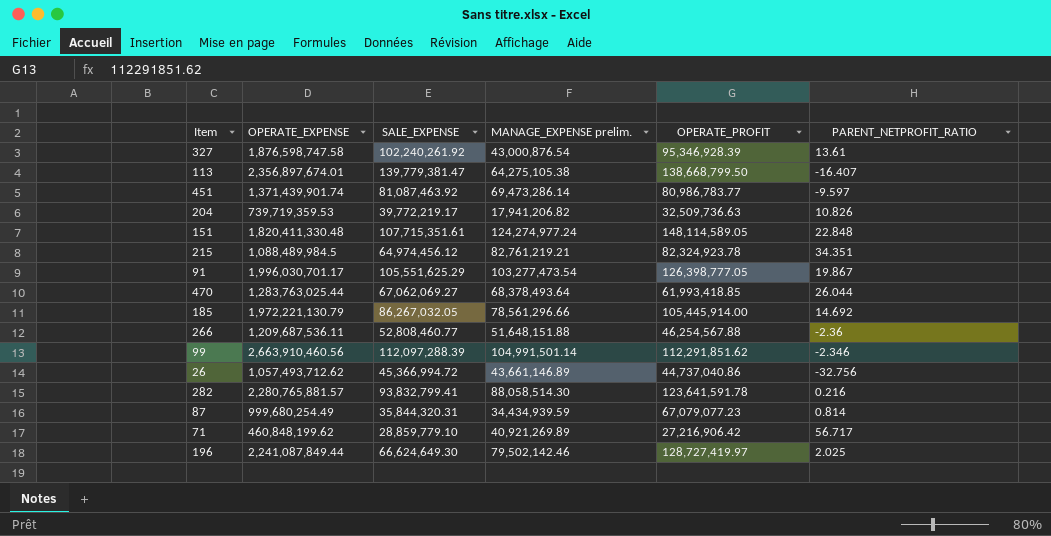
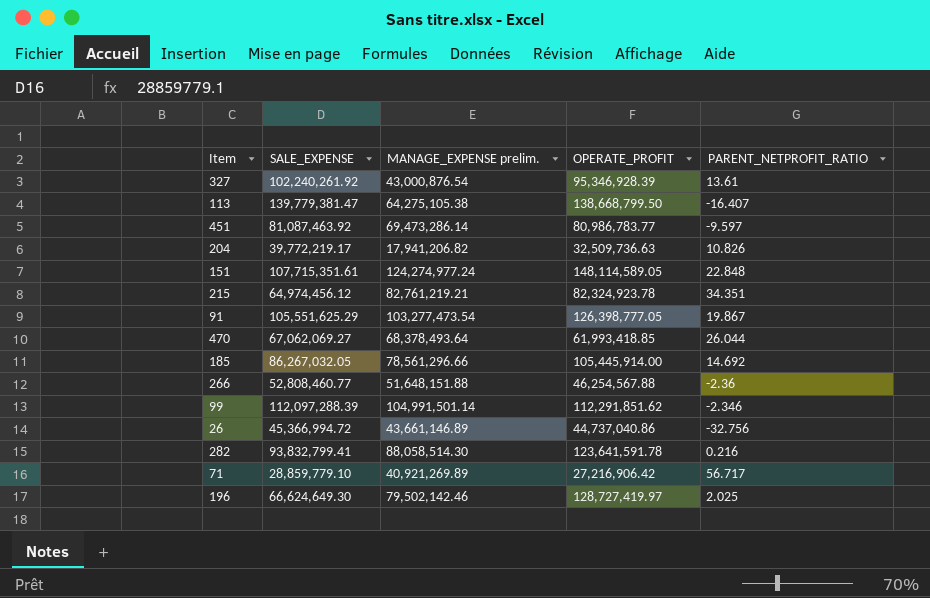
column OPERATE_EXPENSE | position: 2 -> none
row 87: 999,680,254.49 | 35,844,320.31 | 34,434,939.59 | 67,079,077.23 | 0.814 -> none

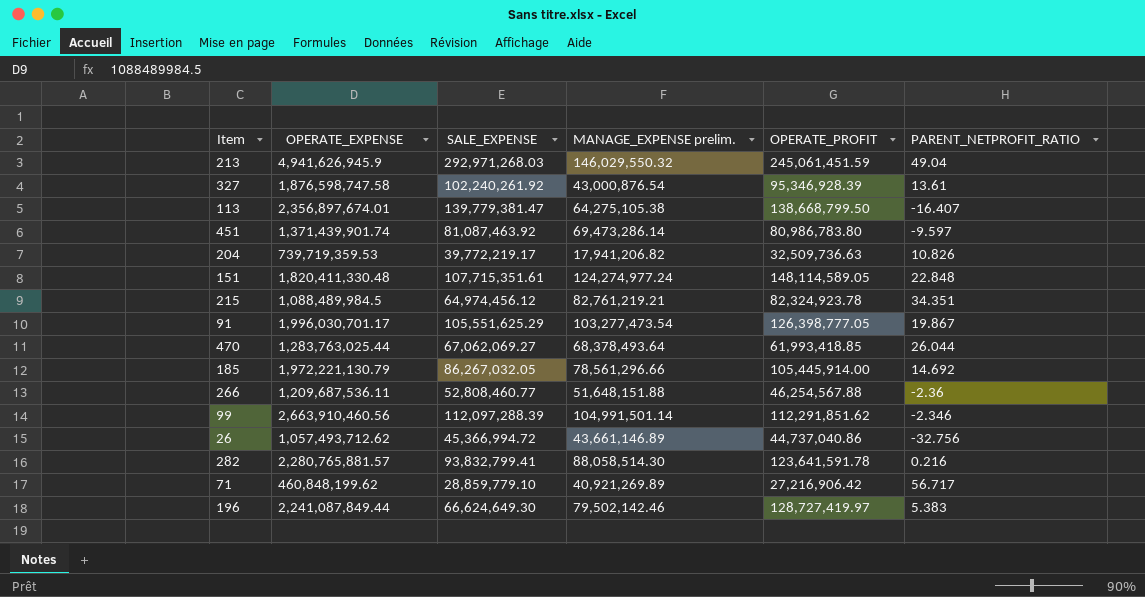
column OPERATE_EXPENSE | position: none -> 2
row 213: none -> 4,941,626,945.9 | 292,971,268.03 | 146,029,550.32 | 245,061,451.59 | 49.04
451 | OPERATE_PROFIT: 80,986,783.77 -> 80,986,783.80
196 | PARENT_NETPROFIT_RATIO: 2.025 -> 5.383

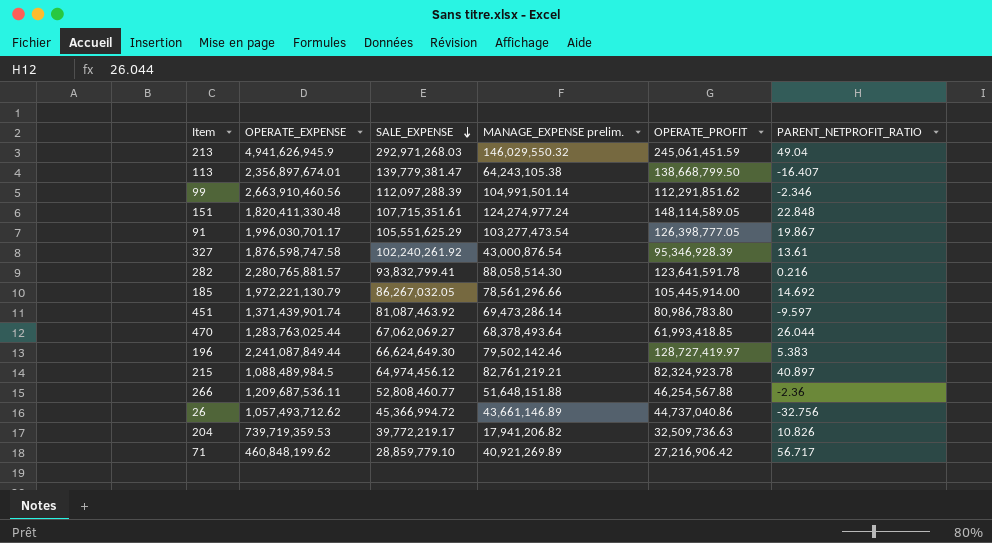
row order: none -> SALE_EXPENSE descending
113 | MANAGE_EXPENSE prelim.: 64,275,105.38 -> 64,243,105.38
215 | PARENT_NETPROFIT_RATIO: 34.351 -> 40.897

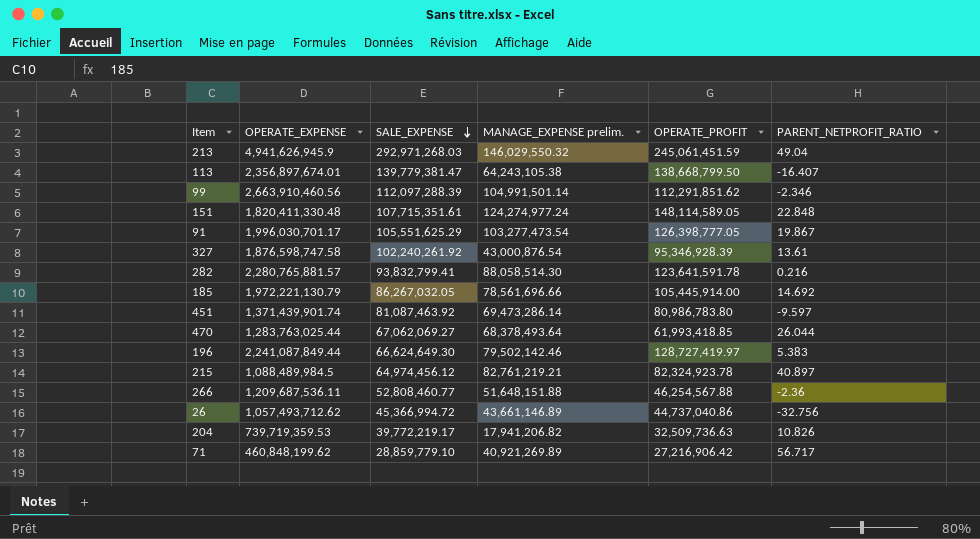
185 | MANAGE_EXPENSE prelim.: 78,561,296.66 -> 78,561,696.66

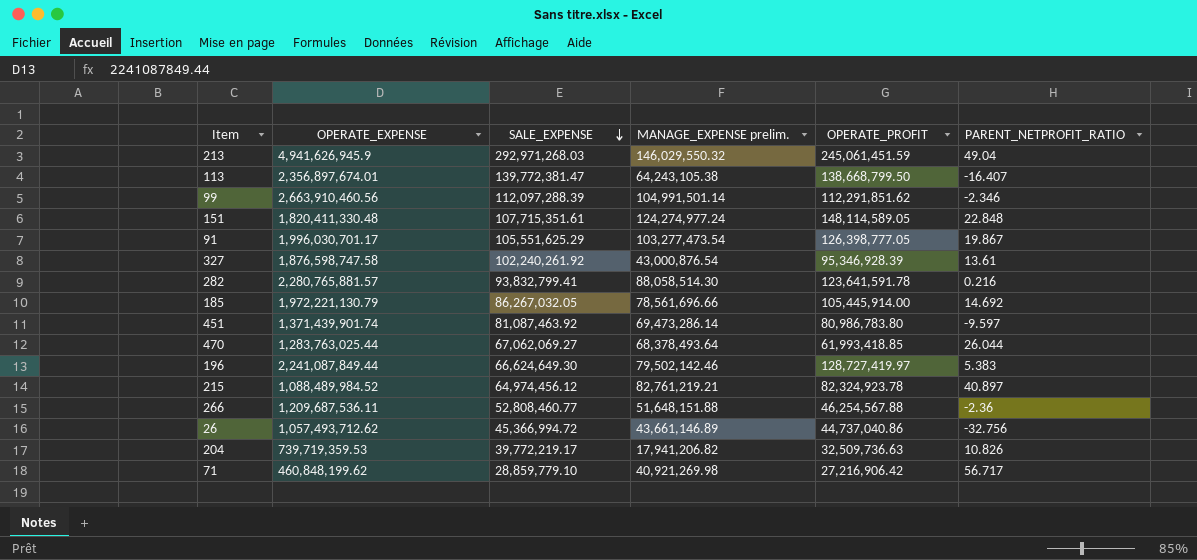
113 | SALE_EXPENSE: 139,779,381.47 -> 139,772,381.47
215 | OPERATE_EXPENSE: 1,088,489,984.5 -> 1,088,489,984.52
71 | MANAGE_EXPENSE prelim.: 40,921,269.89 -> 40,921,269.98

